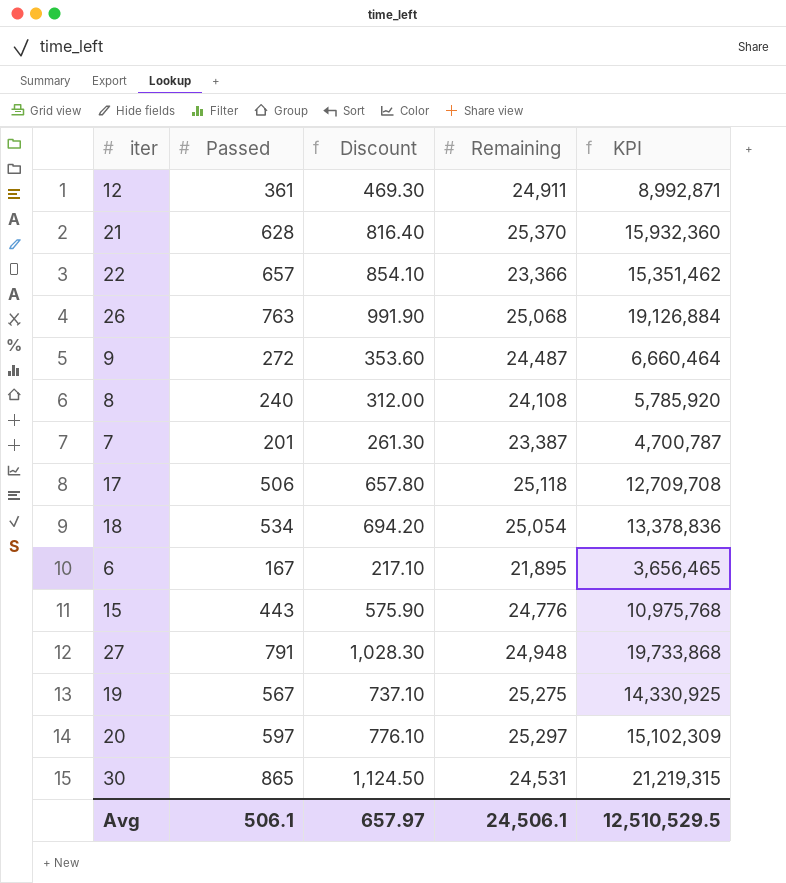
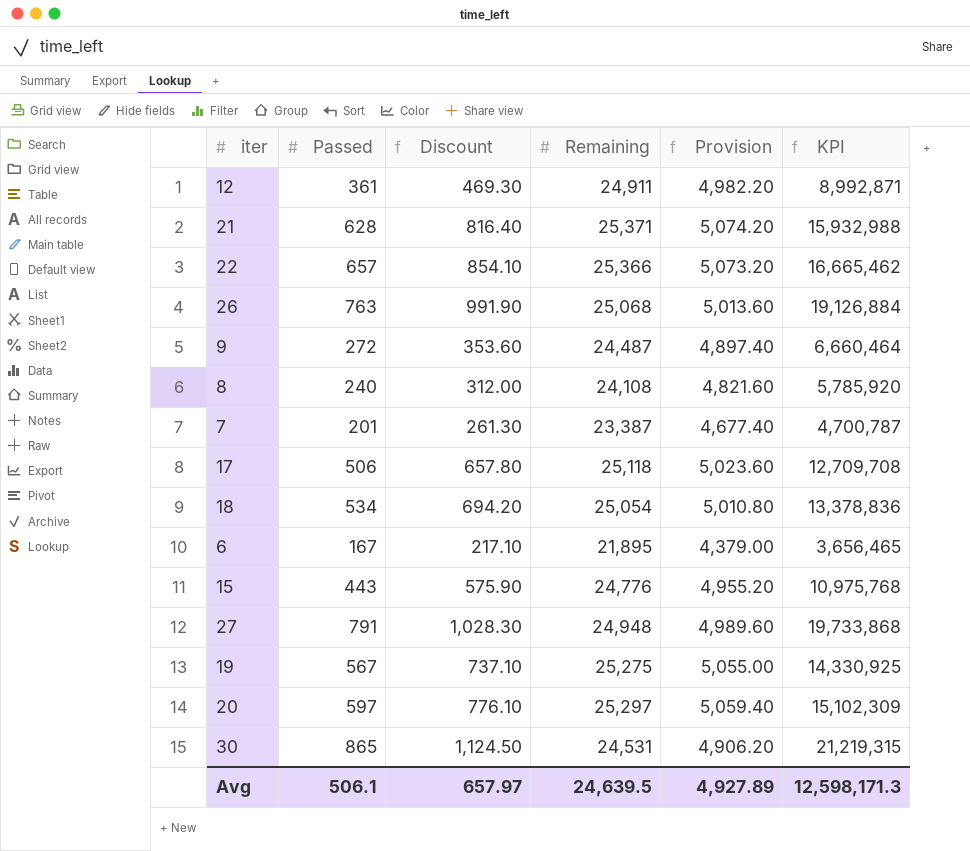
column Provision | formula: none -> [Remaining] * 0.2
21 | Remaining: 25,370 -> 25,371
21 | KPI: 15,932,360 -> 15,932,988
22 | Remaining: 23,366 -> 25,366
22 | KPI: 15,351,462 -> 16,665,462
Avg | Remaining: 24,506.1 -> 24,639.5
Avg | KPI: 12,510,529.5 -> 12,598,171.3

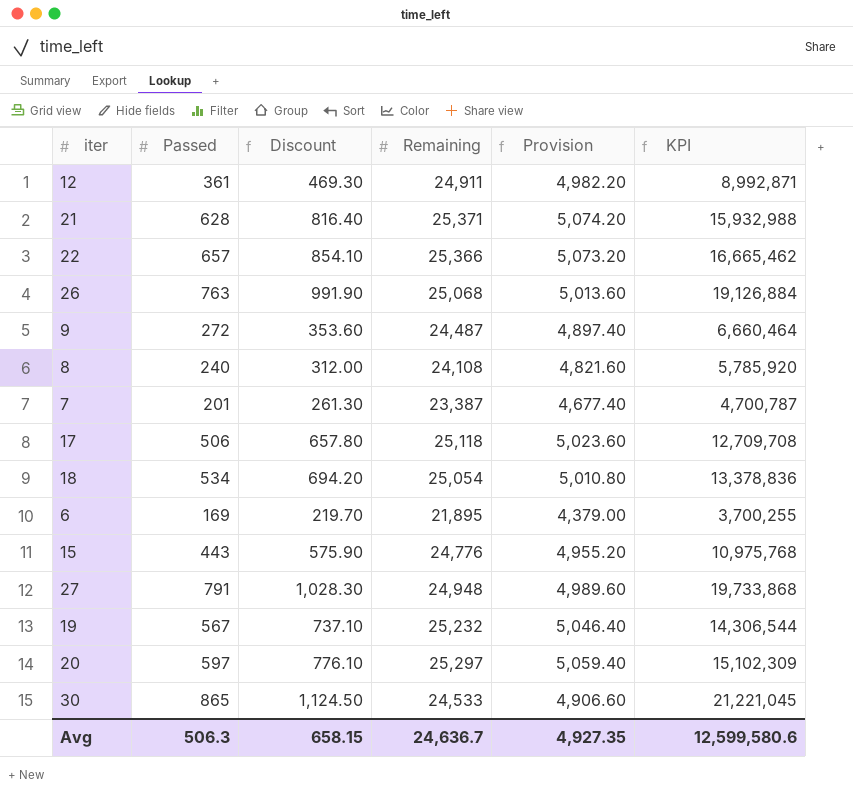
6 | Passed: 167 -> 169
6 | Discount: 217.10 -> 219.70
6 | KPI: 3,656,465 -> 3,700,255
19 | Remaining: 25,275 -> 25,232
19 | Provision: 5,055.00 -> 5,046.40
19 | KPI: 14,330,925 -> 14,306,544
30 | Remaining: 24,531 -> 24,533
30 | Provision: 4,906.20 -> 4,906.60
30 | KPI: 21,219,315 -> 21,221,045
Avg | Passed: 506.1 -> 506.3
Avg | Discount: 657.97 -> 658.15
Avg | Remaining: 24,639.5 -> 24,636.7
Avg | Provision: 4,927.89 -> 4,927.35
Avg | KPI: 12,598,171.3 -> 12,599,580.6

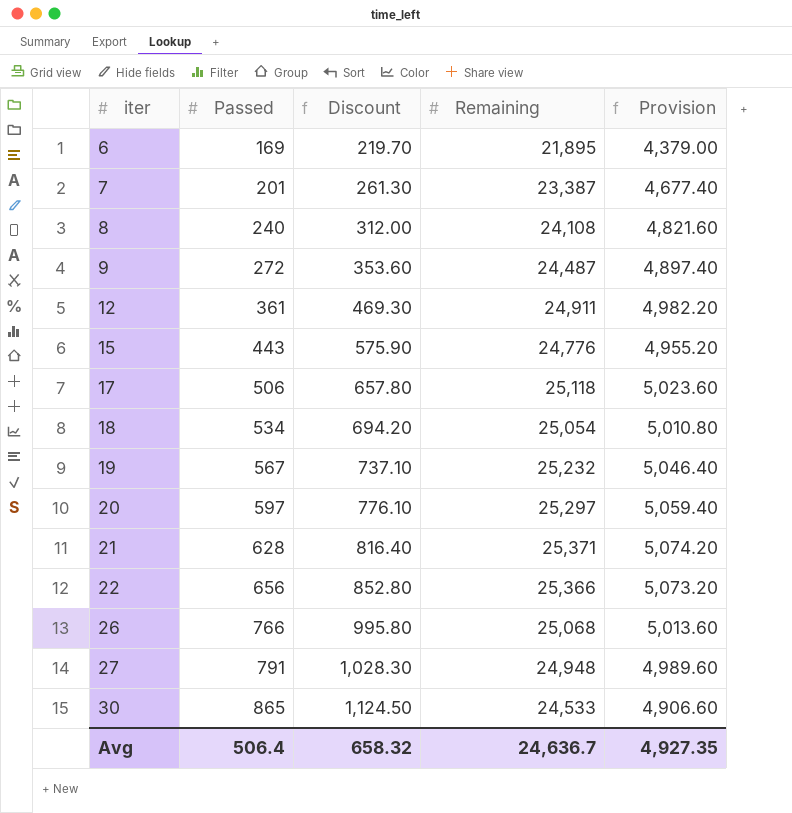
row order: none -> iter ascending
column KPI | formula: [Passed] * [Remaining] -> none
22 | Passed: 657 -> 656
22 | Discount: 854.10 -> 852.80
26 | Passed: 763 -> 766
26 | Discount: 991.90 -> 995.80
Avg | Passed: 506.3 -> 506.4
Avg | Discount: 658.15 -> 658.32

